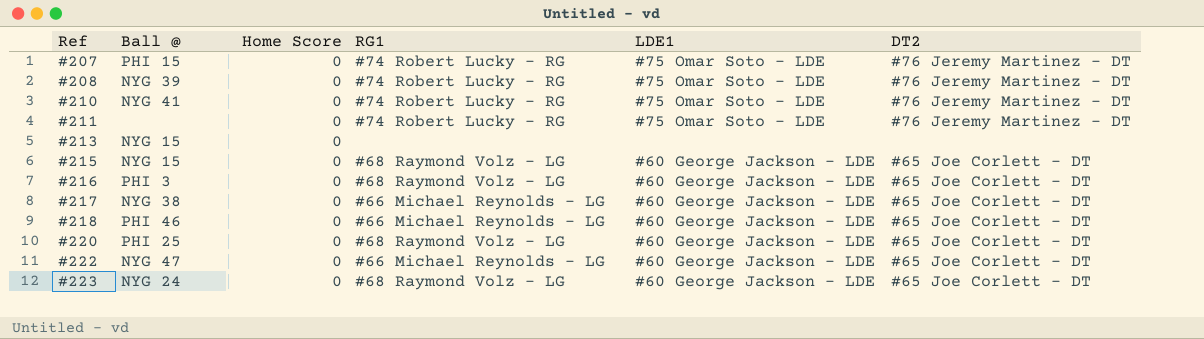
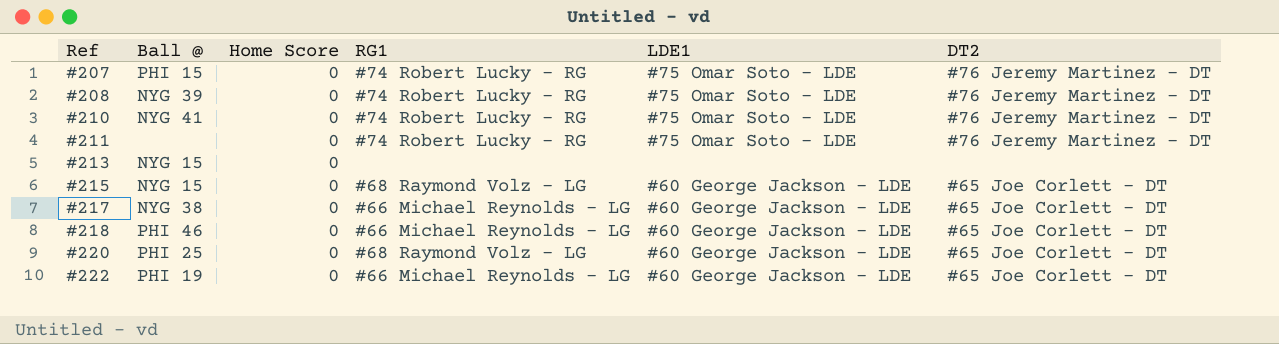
row #216: PHI 3 | 0 | #68 Raymond Volz - LG | #60 George Jackson - LDE | #65 Joe Corlett - DT -> none
row #223: NYG 24 | 0 | #68 Raymond Volz - LG | #60 George Jackson - LDE | #65 Joe Corlett - DT -> none
#222 | Ball @: NYG 47 -> PHI 19

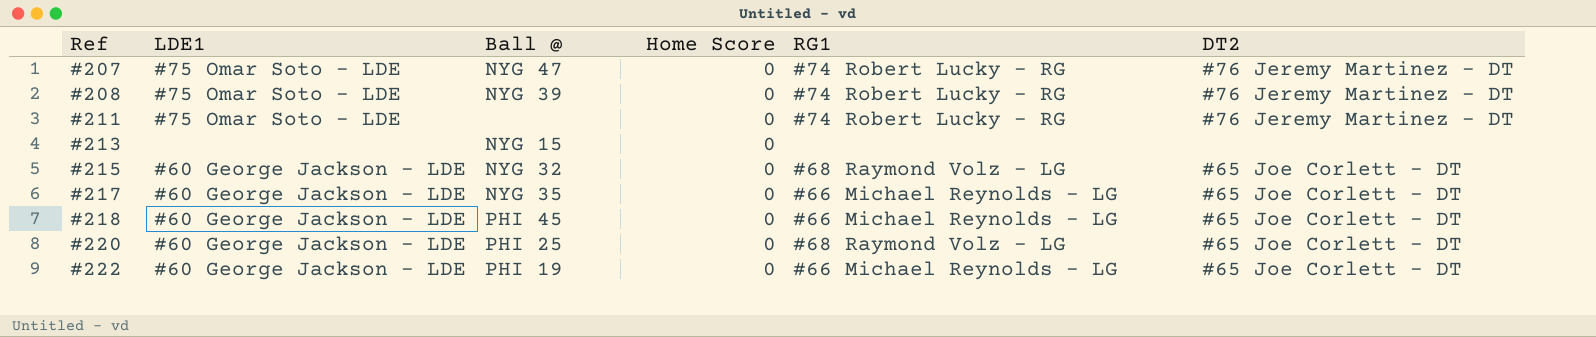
column LDE1 | position: 5 -> 2
row #210: NYG 41 | 0 | #74 Robert Lucky - RG | #75 Omar Soto - LDE | #76 Jeremy Martinez - DT -> none
#207 | Ball @: PHI 15 -> NYG 47
#215 | Ball @: NYG 15 -> NYG 32
#217 | Ball @: NYG 38 -> NYG 35
#218 | Ball @: PHI 46 -> PHI 45

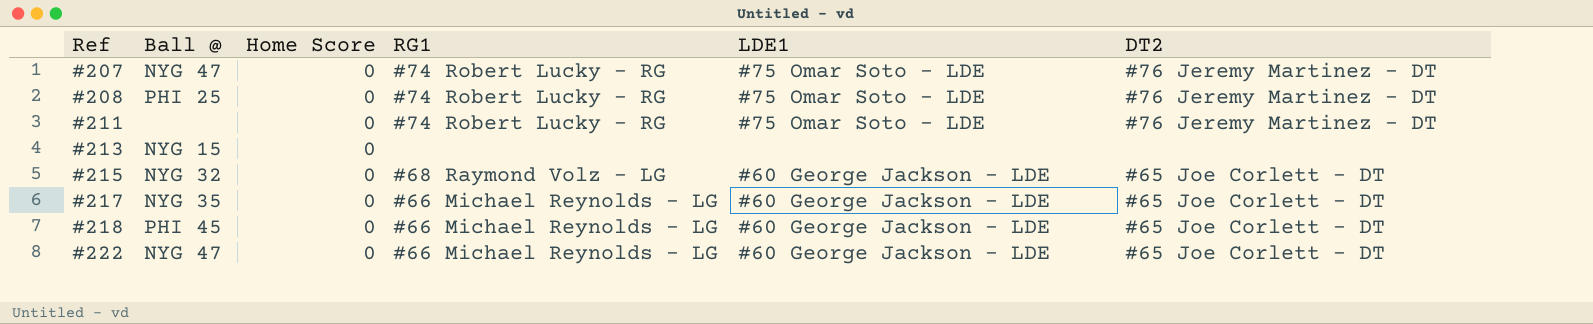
column LDE1 | position: 2 -> 5
row #220: #60 George Jackson - LDE | PHI 25 | 0 | #68 Raymond Volz - LG | #65 Joe Corlett - DT -> none
#208 | Ball @: NYG 39 -> PHI 25
#222 | Ball @: PHI 19 -> NYG 47

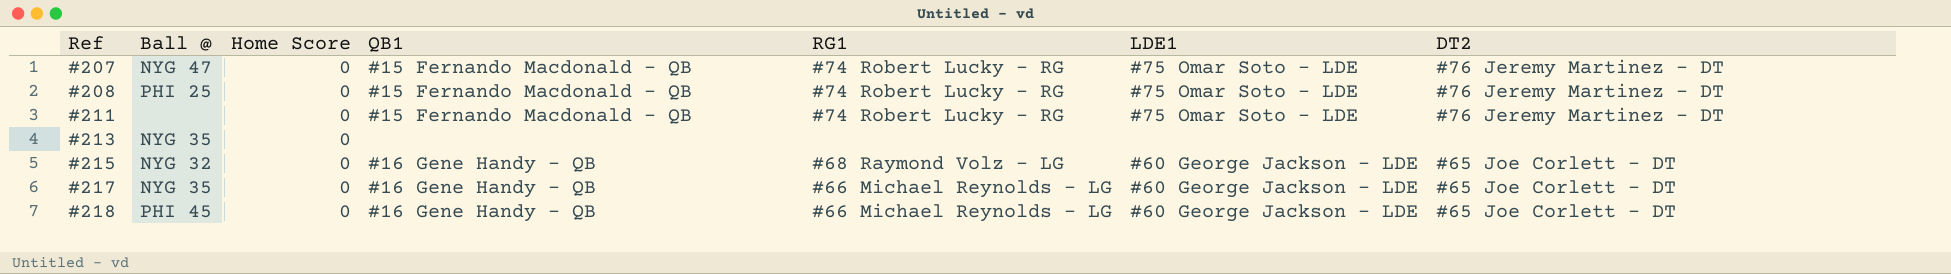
column QB1 | position: none -> 4
row #222: NYG 47 | 0 | #66 Michael Reynolds - LG | #60 George Jackson - LDE | #65 Joe Corlett - DT -> none
#213 | Ball @: NYG 15 -> NYG 35

